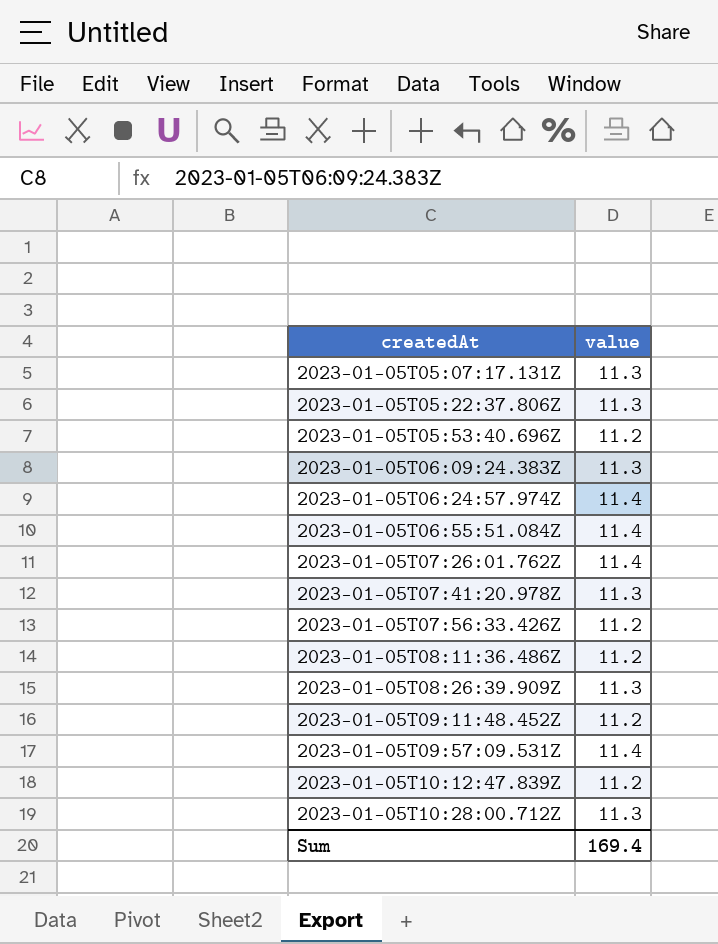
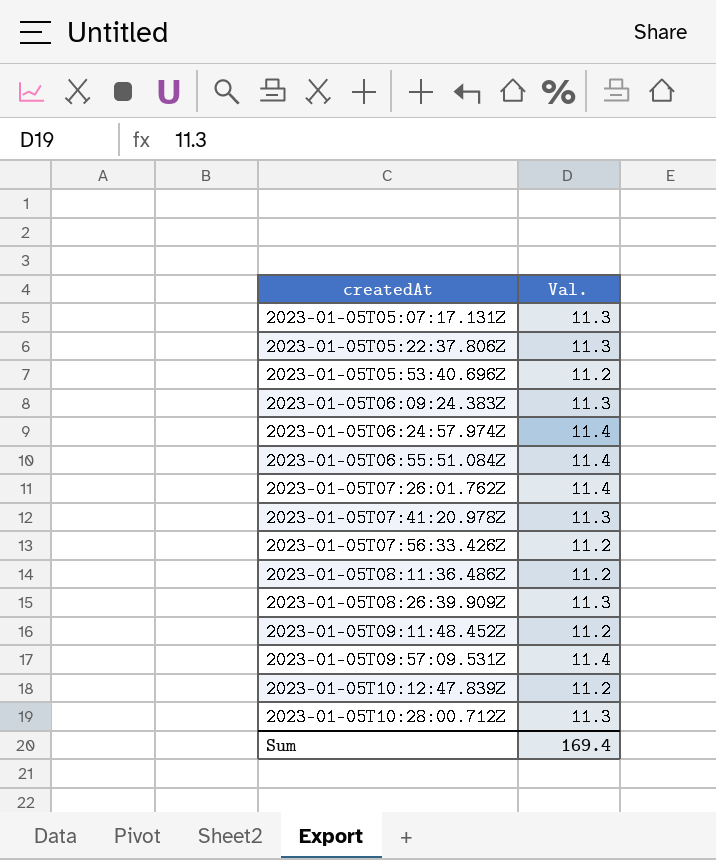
column name: value -> Val.

